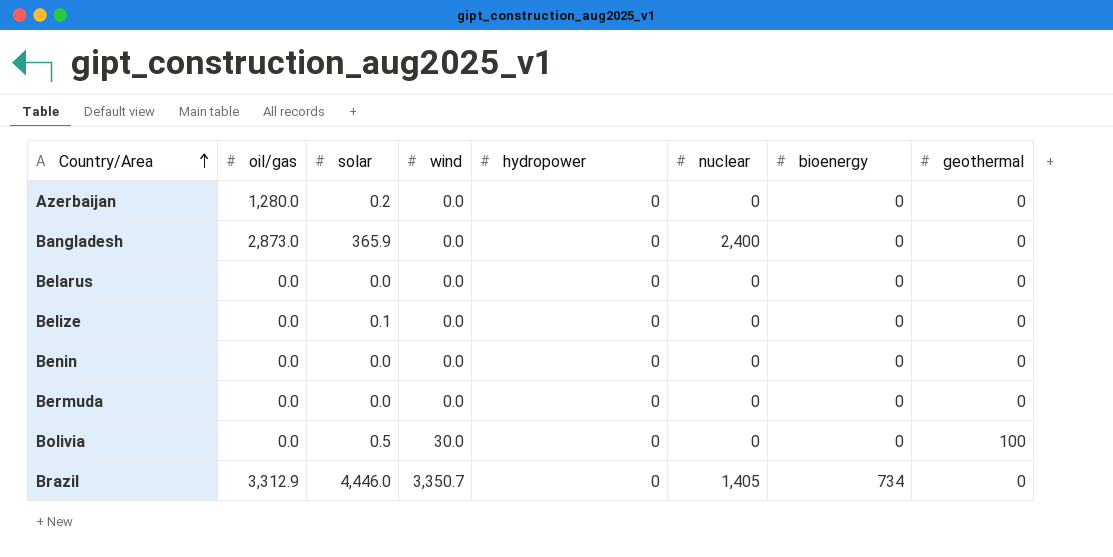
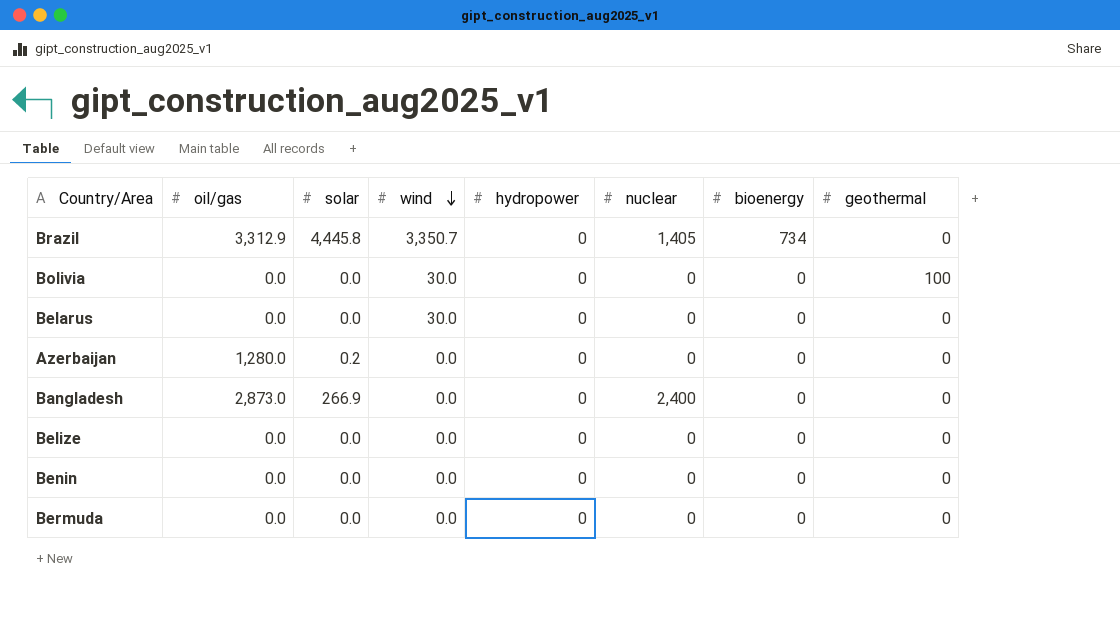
row order: Country/Area ascending -> wind descending
Brazil | solar: 4,446.0 -> 4,445.8
Bolivia | solar: 0.5 -> 0.0
Belarus | wind: 0.0 -> 30.0
Bangladesh | solar: 365.9 -> 266.9
Belize | solar: 0.1 -> 0.0

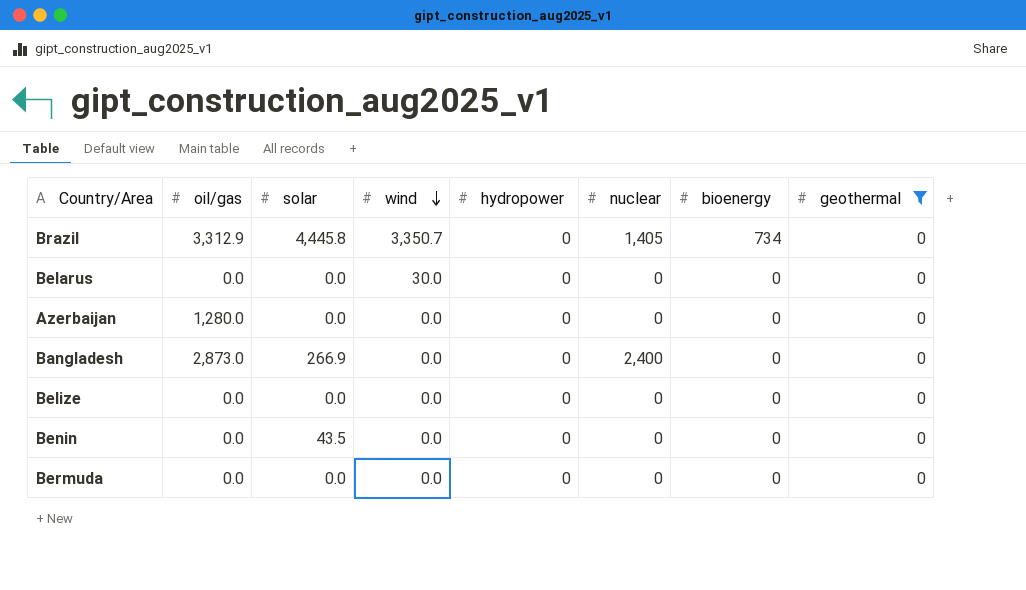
filter: none -> geothermal = 0
Azerbaijan | solar: 0.2 -> 0.0
Benin | solar: 0.0 -> 43.5

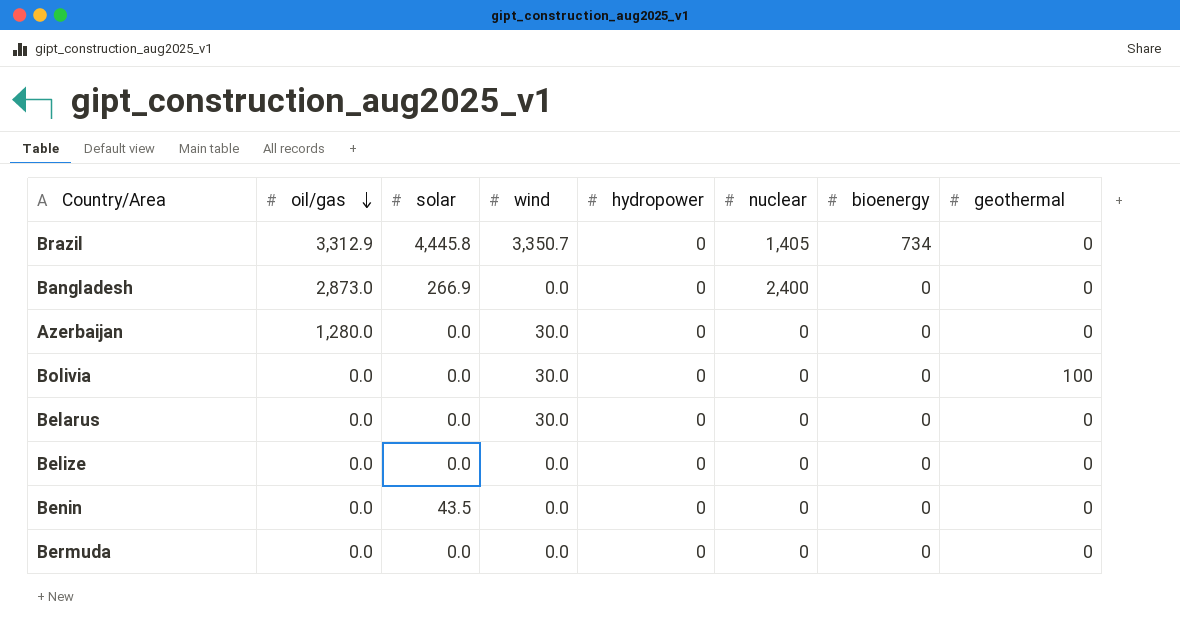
filter: geothermal = 0 -> none
row order: wind descending -> oil/gas descending
Azerbaijan | wind: 0.0 -> 30.0

